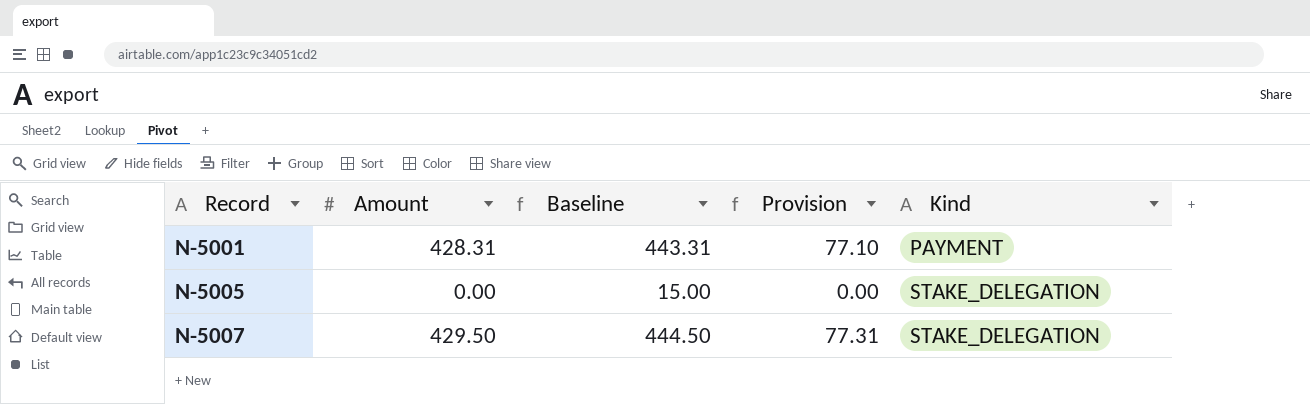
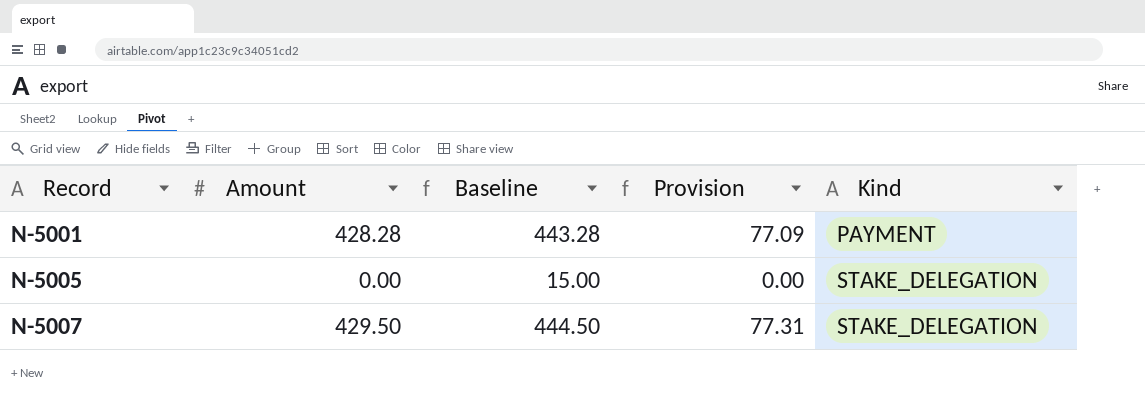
N-5001 | Amount: 428.31 -> 428.28
N-5001 | Baseline: 443.31 -> 443.28
N-5001 | Provision: 77.10 -> 77.09

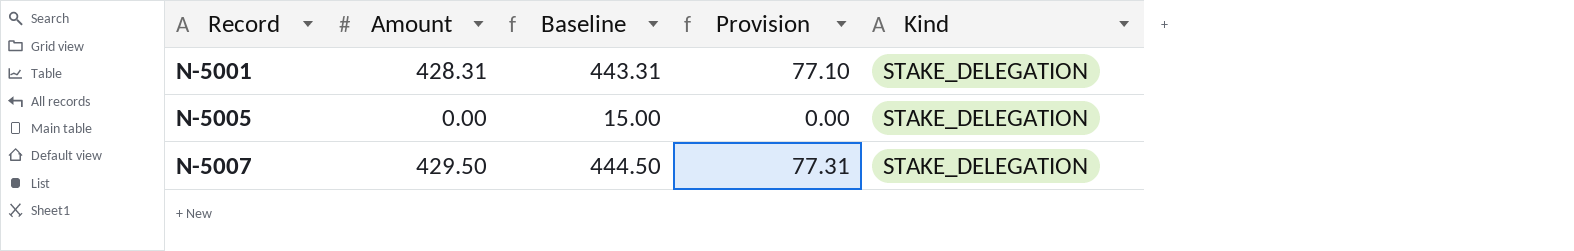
N-5001 | Amount: 428.28 -> 428.31
N-5001 | Baseline: 443.28 -> 443.31
N-5001 | Provision: 77.09 -> 77.10
N-5001 | Kind: PAYMENT -> STAKE_DELEGATION

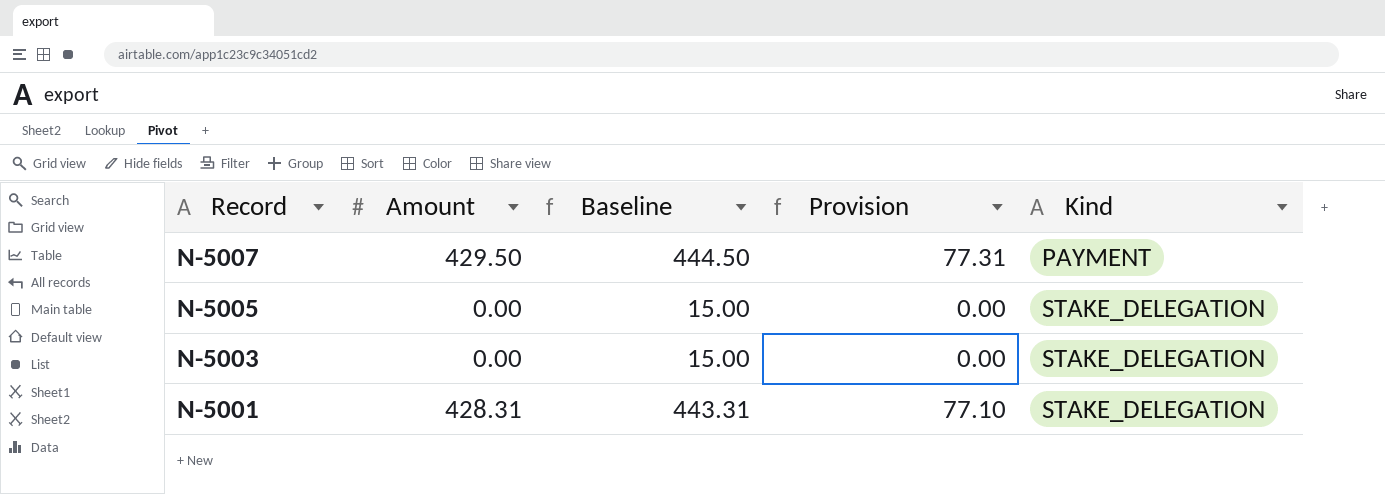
row order: Record ascending -> Record descending
N-5007 | Kind: STAKE_DELEGATION -> PAYMENT
row N-5003: none -> 0.00 | 15.00 | 0.00 | STAKE_DELEGATION

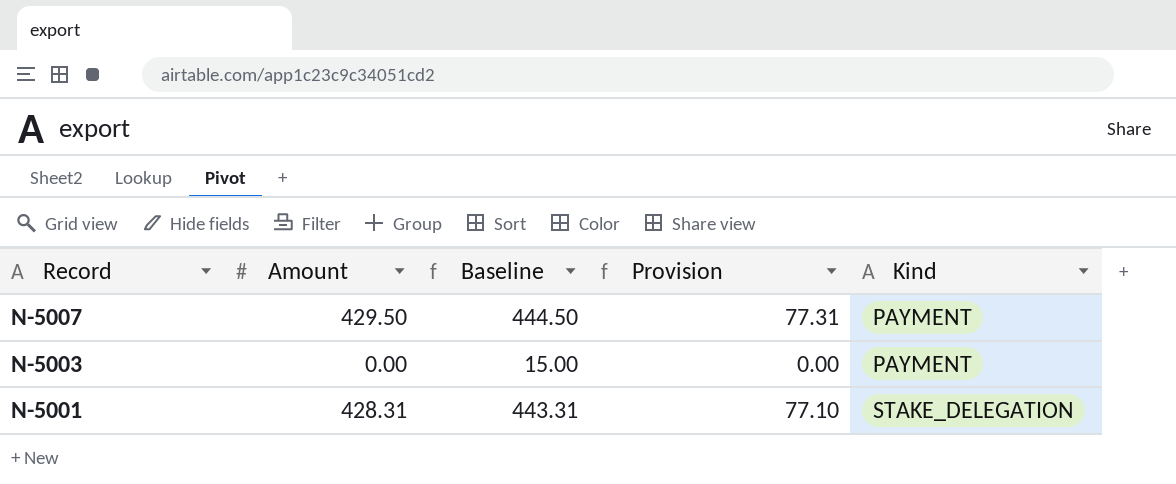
row N-5005: 0.00 | 15.00 | 0.00 | STAKE_DELEGATION -> none
N-5003 | Kind: STAKE_DELEGATION -> PAYMENT

